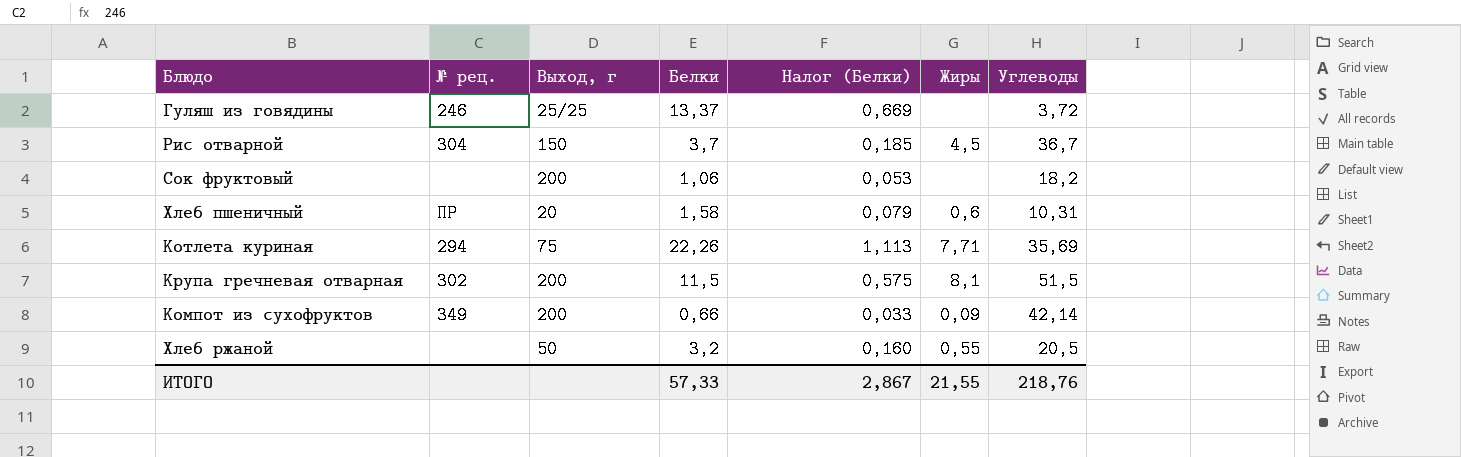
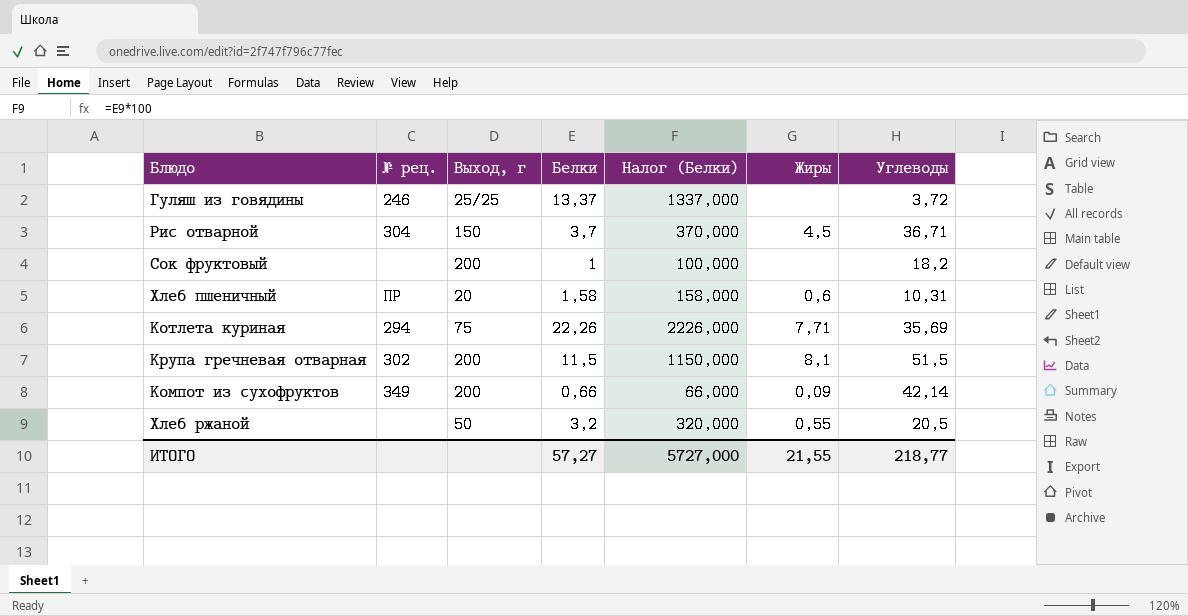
column Налог (Белки) | formula: [Белки] * 0,05 -> [Белки] * 100
Рис отварной | Углеводы: 36,7 -> 36,71
Сок фруктовый | Белки: 1,06 -> 1
ИТОГО | Белки: 57,33 -> 57,27
ИТОГО | Налог (Белки): 2,867 -> 5727,000
ИТОГО | Углеводы: 218,76 -> 218,77

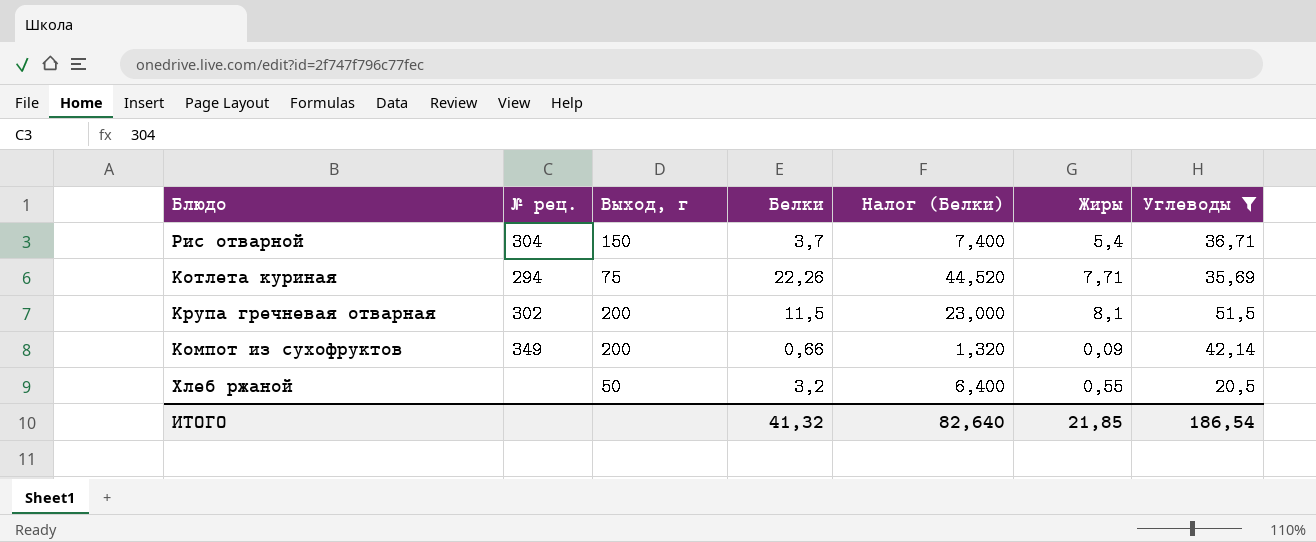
filter: none -> Углеводы >= 20,5
column Налог (Белки) | formula: [Белки] * 100 -> [Белки] * 2
Рис отварной | Жиры: 4,5 -> 5,4
ИТОГО | Белки: 57,27 -> 41,32
ИТОГО | Налог (Белки): 5727,000 -> 82,640
ИТОГО | Жиры: 21,55 -> 21,85
ИТОГО | Углеводы: 218,77 -> 186,54

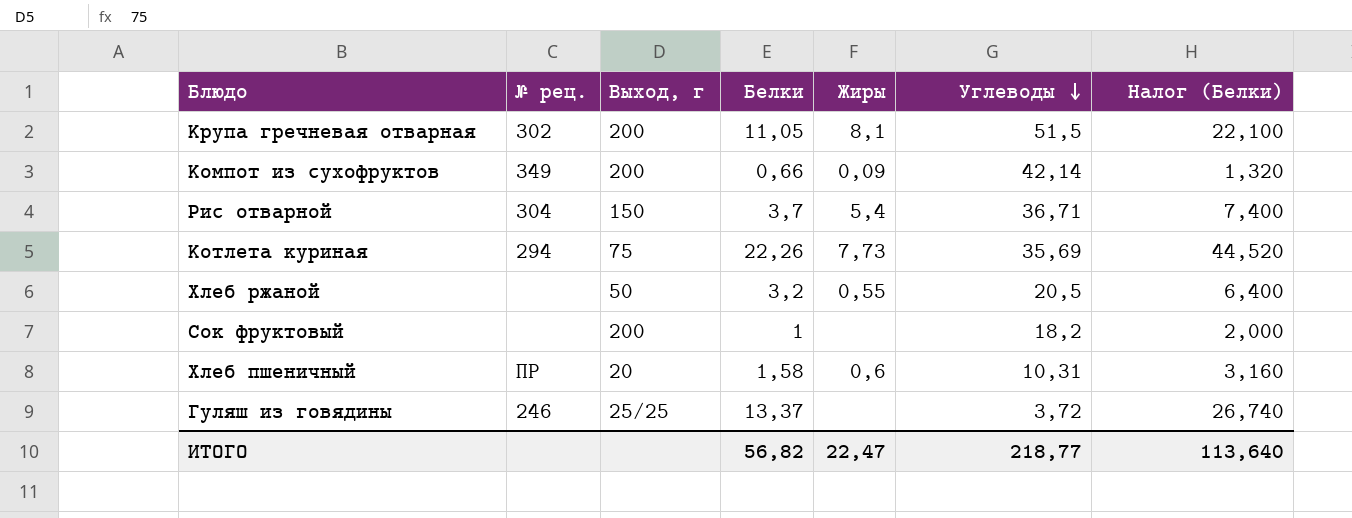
filter: Углеводы >= 20,5 -> none
row order: none -> Углеводы descending
column Налог (Белки) | position: 5 -> 7
Крупа гречневая отварная | Белки: 11,5 -> 11,05
Крупа гречневая отварная | Налог (Белки): 23,000 -> 22,100
Котлета куриная | Жиры: 7,71 -> 7,73
ИТОГО | Белки: 41,32 -> 56,82
ИТОГО | Жиры: 21,85 -> 22,47
ИТОГО | Углеводы: 186,54 -> 218,77
ИТОГО | Налог (Белки): 82,640 -> 113,640

